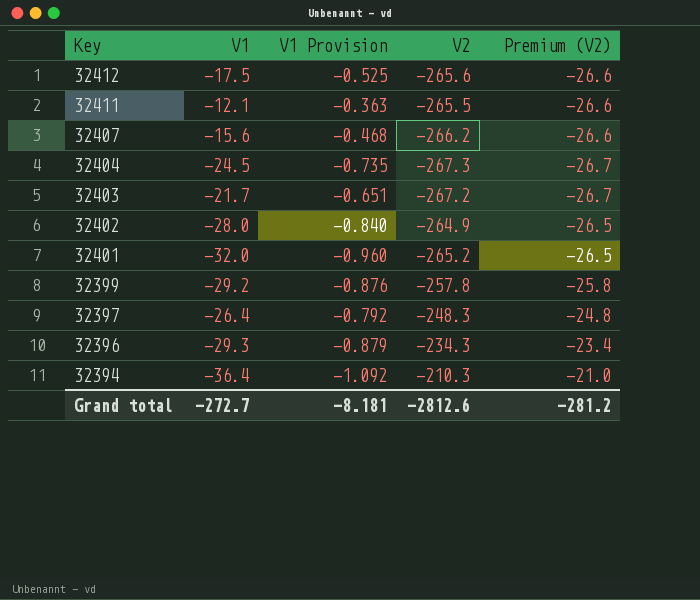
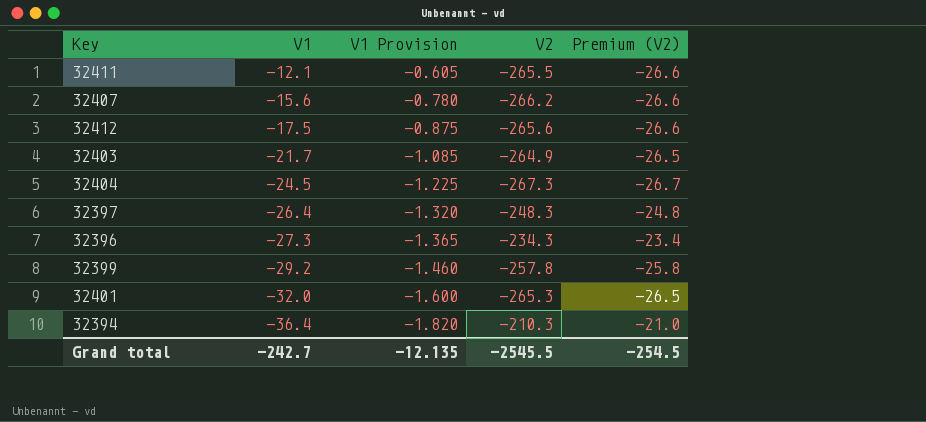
row order: Key descending -> V1 descending
column V1 Provision | formula: [V1] * 0.03 -> [V1] * 0.05
row 32402: -28.0 | -0.840 | -264.9 | -26.5 -> none
32403 | V2: -267.2 -> -264.9
32403 | Premium (V2): -26.7 -> -26.5
32396 | V1: -29.3 -> -27.3
32401 | V2: -265.2 -> -265.3
Grand total | V1: -272.7 -> -242.7
Grand total | V1 Provision: -8.181 -> -12.135
Grand total | V2: -2812.6 -> -2545.5
Grand total | Premium (V2): -281.2 -> -254.5

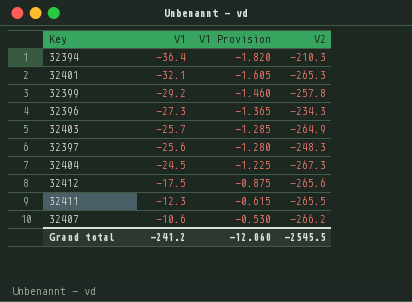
row order: V1 descending -> V1 ascending
column Premium (V2) | formula: [V2] * 0.1 -> none
32401 | V1: -32.0 -> -32.1
32401 | V1 Provision: -1.600 -> -1.605
32403 | V1: -21.7 -> -25.7
32403 | V1 Provision: -1.085 -> -1.285
32397 | V1: -26.4 -> -25.6
32397 | V1 Provision: -1.320 -> -1.280
32411 | V1: -12.1 -> -12.3
32411 | V1 Provision: -0.605 -> -0.615
32407 | V1: -15.6 -> -10.6
32407 | V1 Provision: -0.780 -> -0.530
Grand total | V1: -242.7 -> -241.2
Grand total | V1 Provision: -12.135 -> -12.060

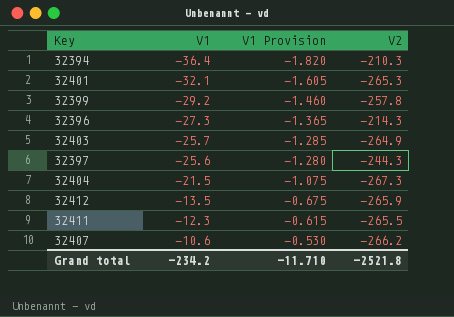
32396 | V2: -234.3 -> -214.3
32397 | V2: -248.3 -> -244.3
32404 | V1: -24.5 -> -21.5
32404 | V1 Provision: -1.225 -> -1.075
32412 | V1: -17.5 -> -13.5
32412 | V1 Provision: -0.875 -> -0.675
32412 | V2: -265.6 -> -265.9
Grand total | V1: -241.2 -> -234.2
Grand total | V1 Provision: -12.060 -> -11.710
Grand total | V2: -2545.5 -> -2521.8

